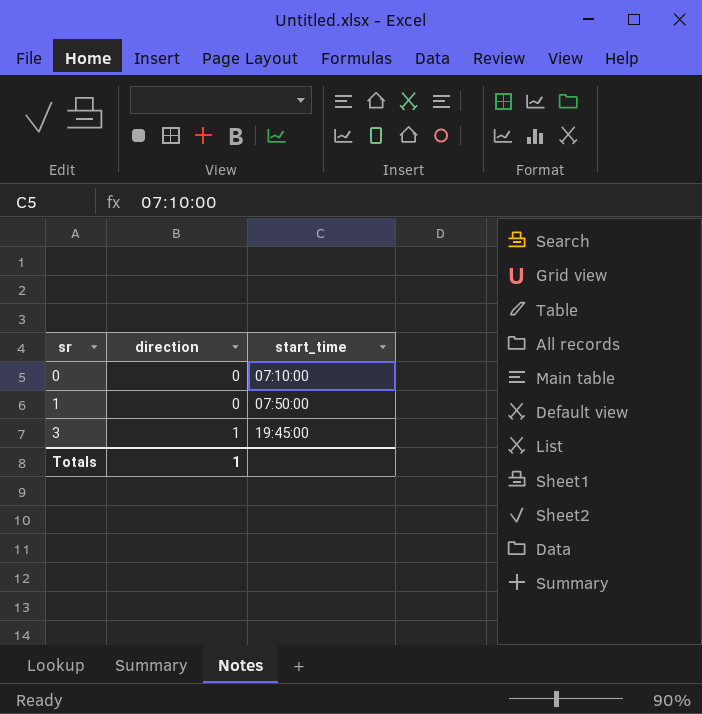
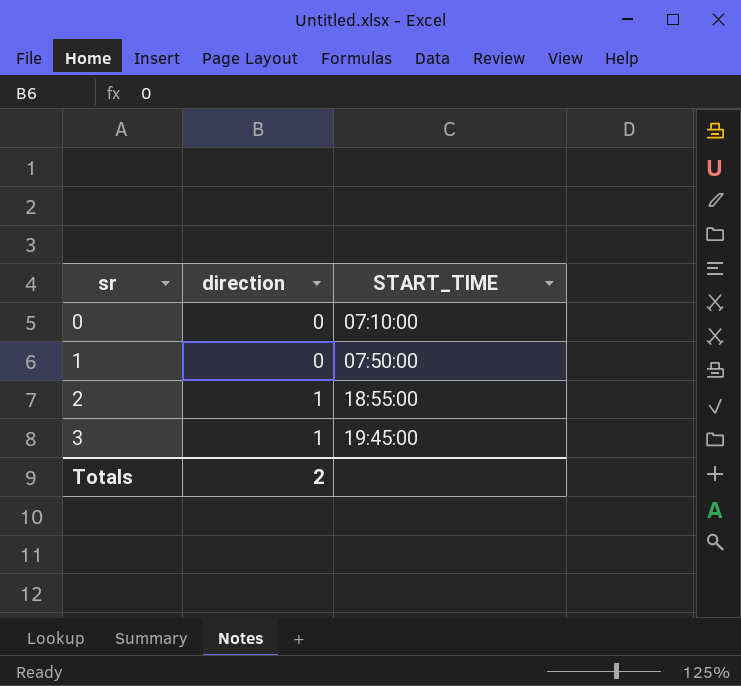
column name: start_time -> START_TIME
row 2: none -> 1 | 18:55:00
Totals | direction: 1 -> 2

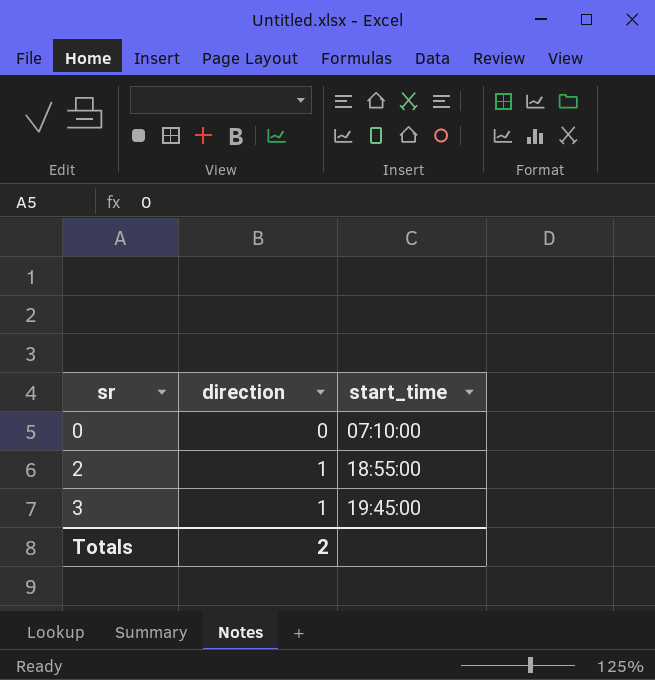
column name: START_TIME -> start_time
row 1: 0 | 07:50:00 -> none

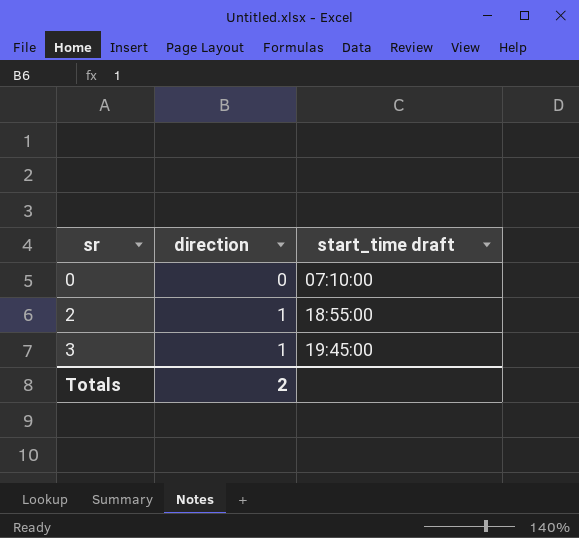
column name: start_time -> start_time draft

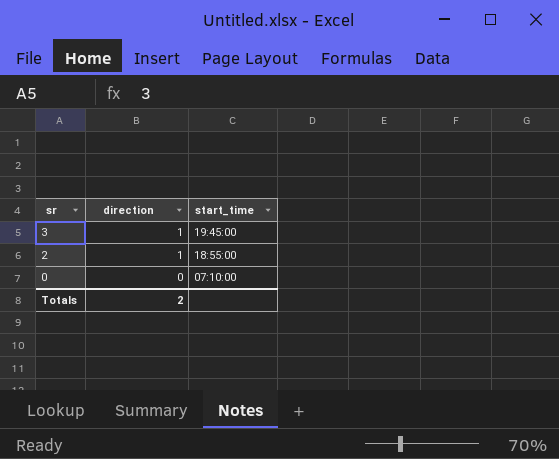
row order: sr ascending -> sr descending
column name: start_time draft -> start_time

